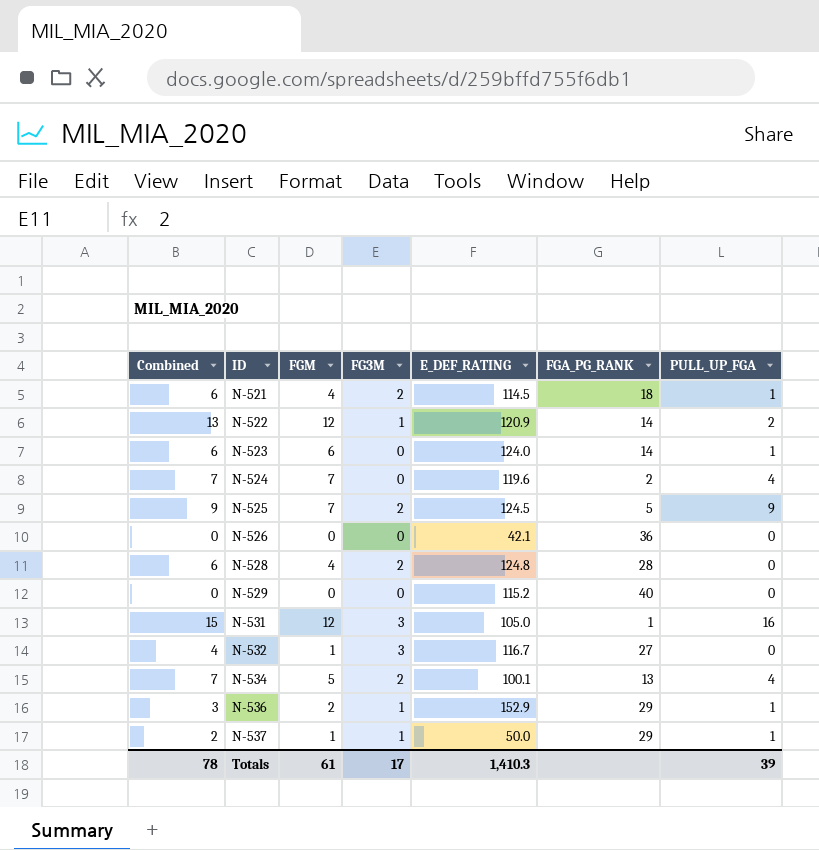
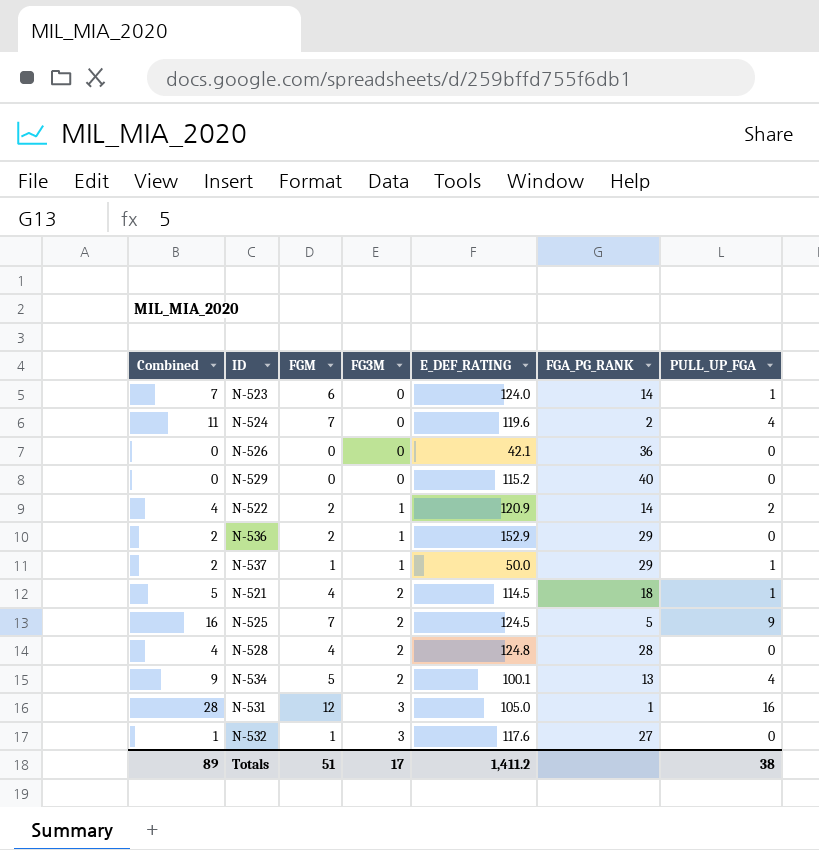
row order: ID ascending -> FG3M ascending
column Combined | formula: [FGM] + [FG3M] -> [FGM] + [PULL_UP_FGA]
N-522 | FGM: 12 -> 2
N-536 | PULL_UP_FGA: 1 -> 0
N-532 | E_DEF_RATING: 116.7 -> 117.6
Totals | Combined: 78 -> 89
Totals | FGM: 61 -> 51
Totals | E_DEF_RATING: 1,410.3 -> 1,411.2
Totals | PULL_UP_FGA: 39 -> 38

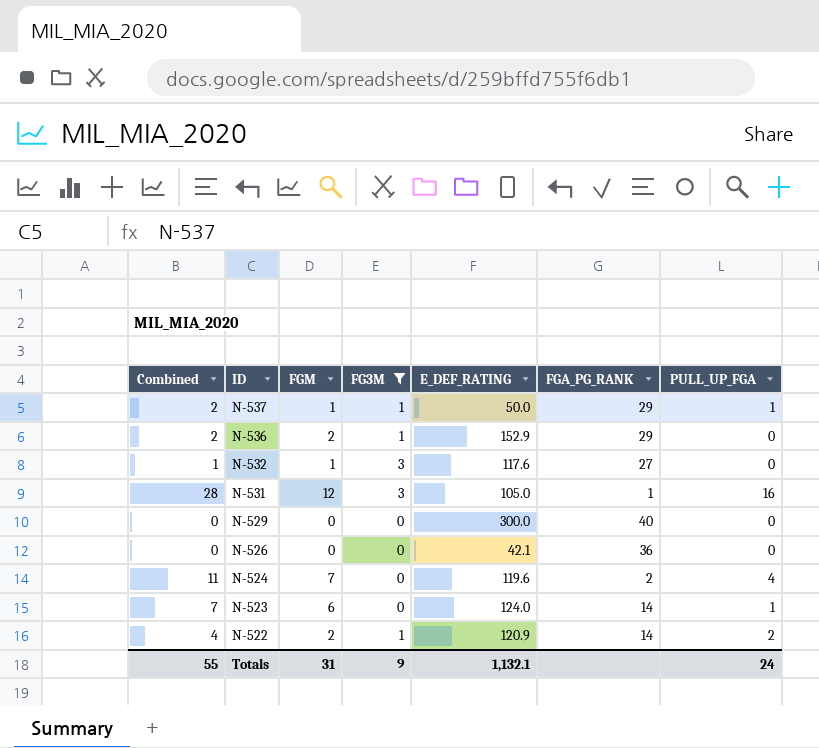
filter: none -> FG3M != 2
row order: FG3M ascending -> ID descending
N-529 | E_DEF_RATING: 115.2 -> 300.0
Totals | Combined: 89 -> 55
Totals | FGM: 51 -> 31
Totals | FG3M: 17 -> 9
Totals | E_DEF_RATING: 1,411.2 -> 1,132.1
Totals | PULL_UP_FGA: 38 -> 24

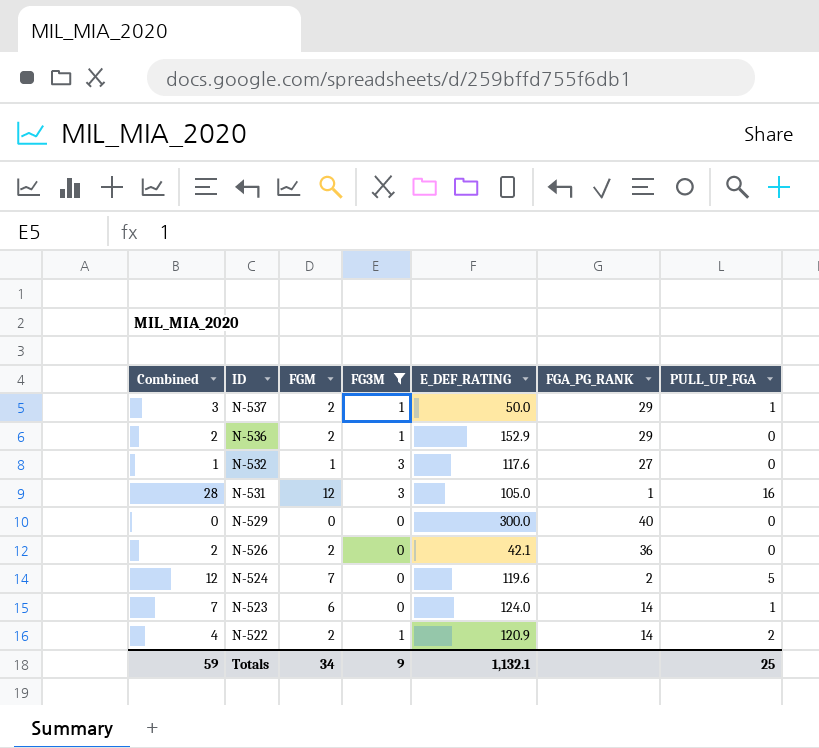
N-537 | Combined: 2 -> 3
N-537 | FGM: 1 -> 2
N-526 | Combined: 0 -> 2
N-526 | FGM: 0 -> 2
N-524 | Combined: 11 -> 12
N-524 | PULL_UP_FGA: 4 -> 5
Totals | Combined: 55 -> 59
Totals | FGM: 31 -> 34
Totals | PULL_UP_FGA: 24 -> 25

